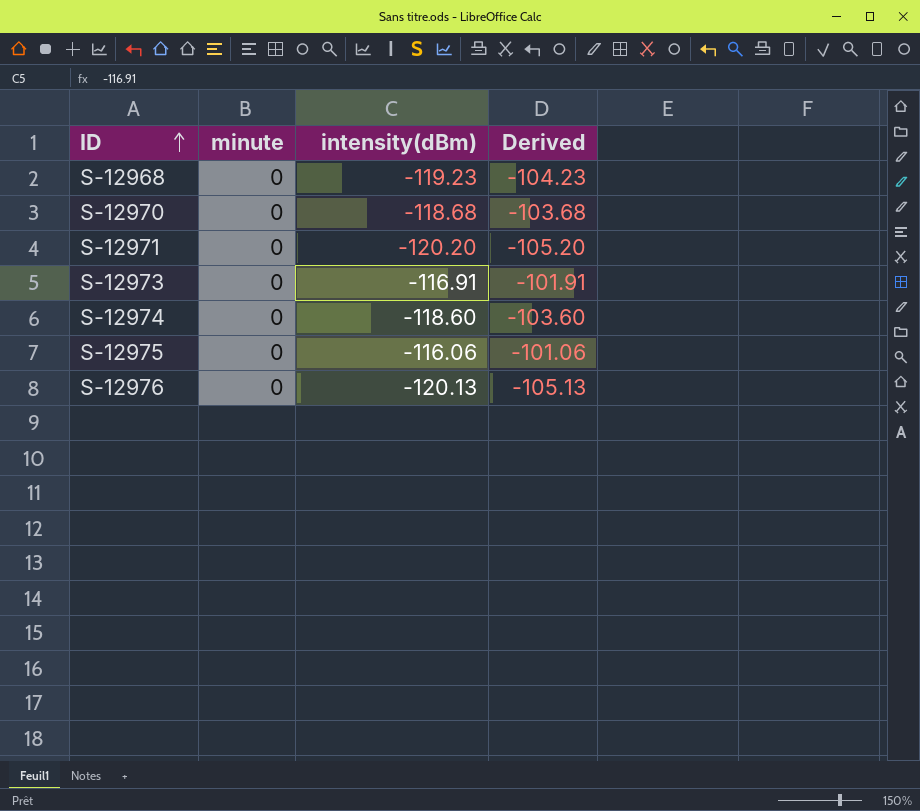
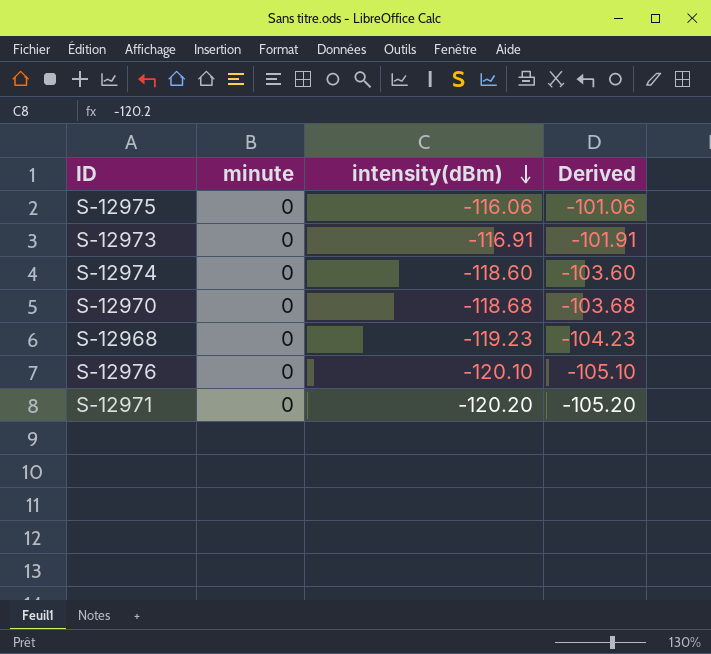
row order: ID ascending -> intensity(dBm) descending
S-12976 | intensity(dBm): -120.13 -> -120.10
S-12976 | Derived: -105.13 -> -105.10

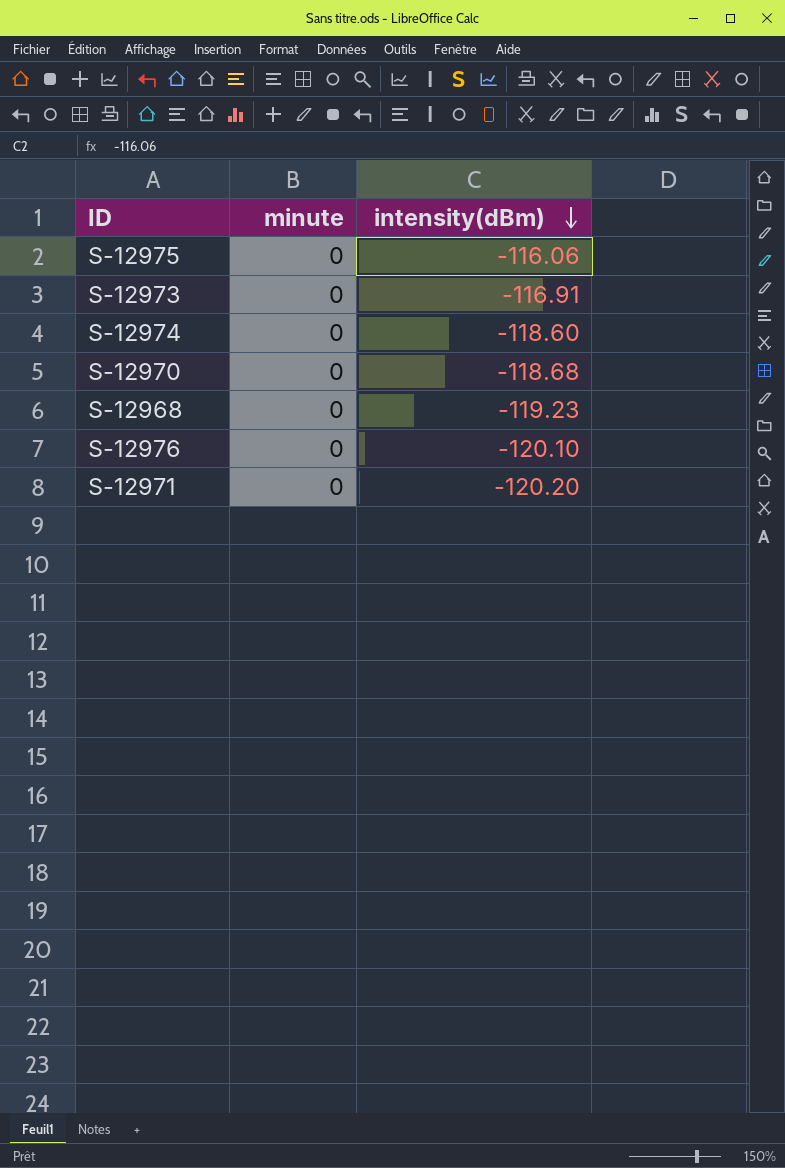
column Derived | formula: [intensity(dBm)] + 15 -> none

